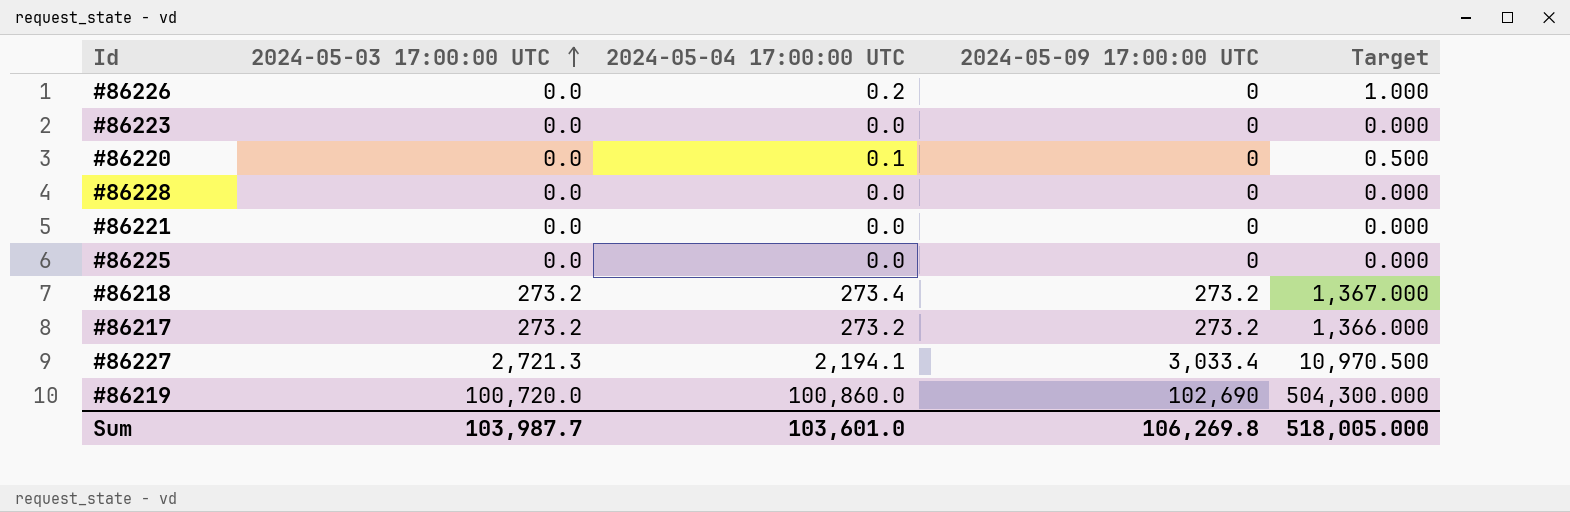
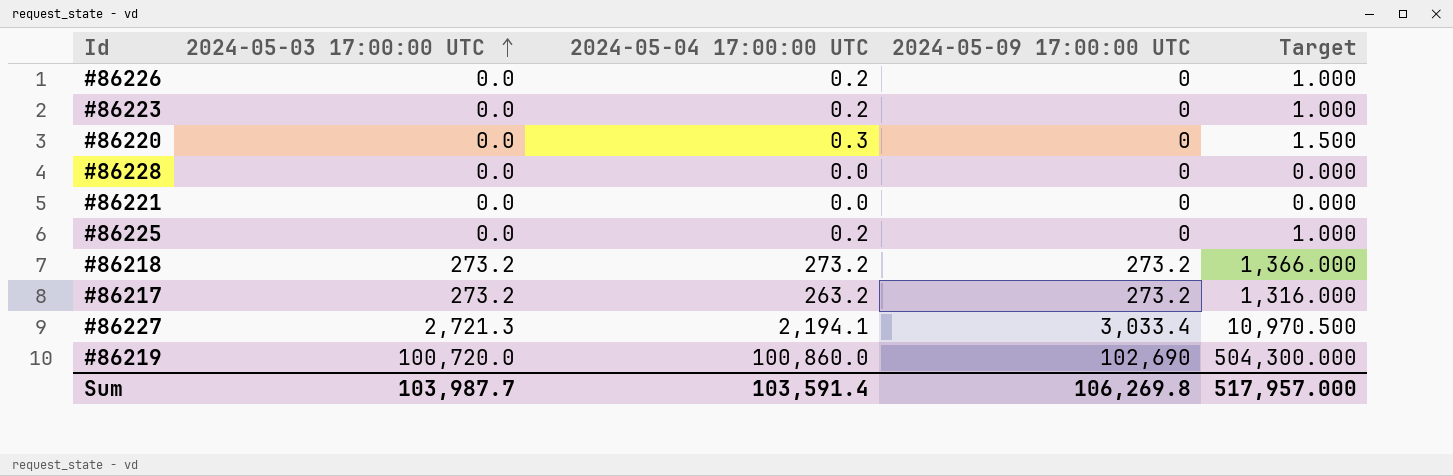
#86223 | 2024-05-04 17:00:00 UTC: 0.0 -> 0.2
#86223 | Target: 0.000 -> 1.000
#86220 | 2024-05-04 17:00:00 UTC: 0.1 -> 0.3
#86220 | Target: 0.500 -> 1.500
#86225 | 2024-05-04 17:00:00 UTC: 0.0 -> 0.2
#86225 | Target: 0.000 -> 1.000
#86218 | 2024-05-04 17:00:00 UTC: 273.4 -> 273.2
#86218 | Target: 1,367.000 -> 1,366.000
#86217 | 2024-05-04 17:00:00 UTC: 273.2 -> 263.2
#86217 | Target: 1,366.000 -> 1,316.000
Sum | 2024-05-04 17:00:00 UTC: 103,601.0 -> 103,591.4
Sum | Target: 518,005.000 -> 517,957.000

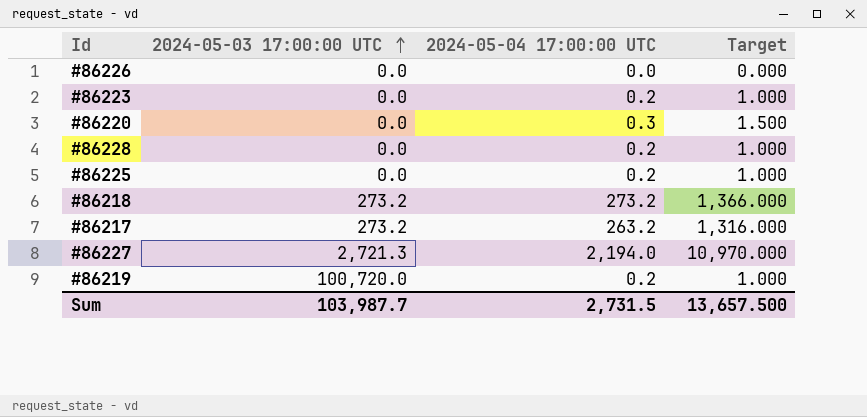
column 2024-05-09 17:00:00 UTC | position: 4 -> none
row #86221: 0.0 | 0.0 | 0 | 0.000 -> none
#86226 | 2024-05-04 17:00:00 UTC: 0.2 -> 0.0
#86226 | Target: 1.000 -> 0.000
#86228 | 2024-05-04 17:00:00 UTC: 0.0 -> 0.2
#86228 | Target: 0.000 -> 1.000
#86227 | 2024-05-04 17:00:00 UTC: 2,194.1 -> 2,194.0
#86227 | Target: 10,970.500 -> 10,970.000
#86219 | 2024-05-04 17:00:00 UTC: 100,860.0 -> 0.2
#86219 | Target: 504,300.000 -> 1.000
Sum | 2024-05-04 17:00:00 UTC: 103,591.4 -> 2,731.5
Sum | Target: 517,957.000 -> 13,657.500

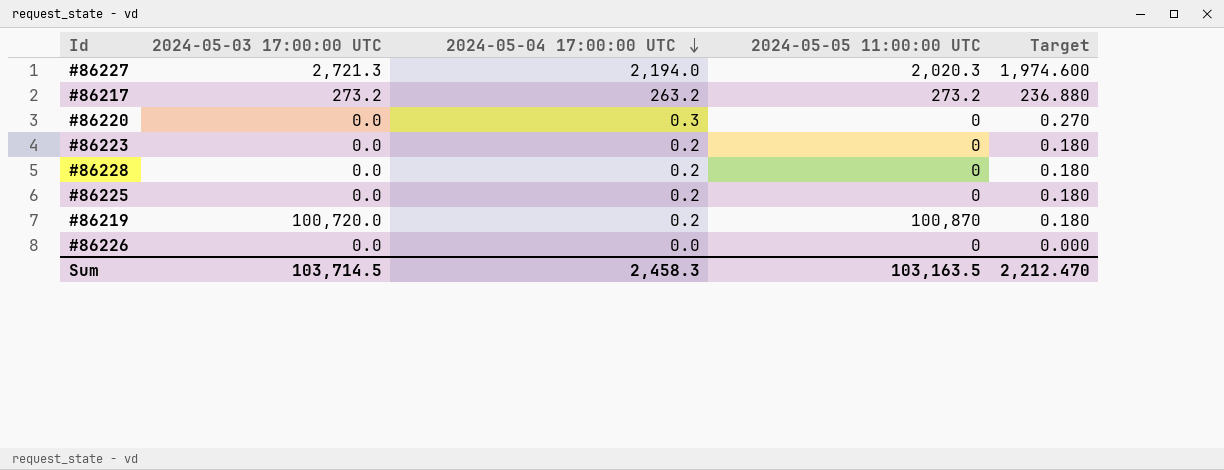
row order: 2024-05-03 17:00:00 UTC ascending -> 2024-05-04 17:00:00 UTC descending
column 2024-05-05 11:00:00 UTC | position: none -> 4
column Target | formula: [2024-05-04 17:00:00 UTC] * 5 -> [2024-05-04 17:00:00 UTC] * 0.9
row #86218: 273.2 | 273.2 | 1,366.000 -> none
Sum | 2024-05-03 17:00:00 UTC: 103,987.7 -> 103,714.5
Sum | 2024-05-04 17:00:00 UTC: 2,731.5 -> 2,458.3
Sum | Target: 13,657.500 -> 2,212.470

